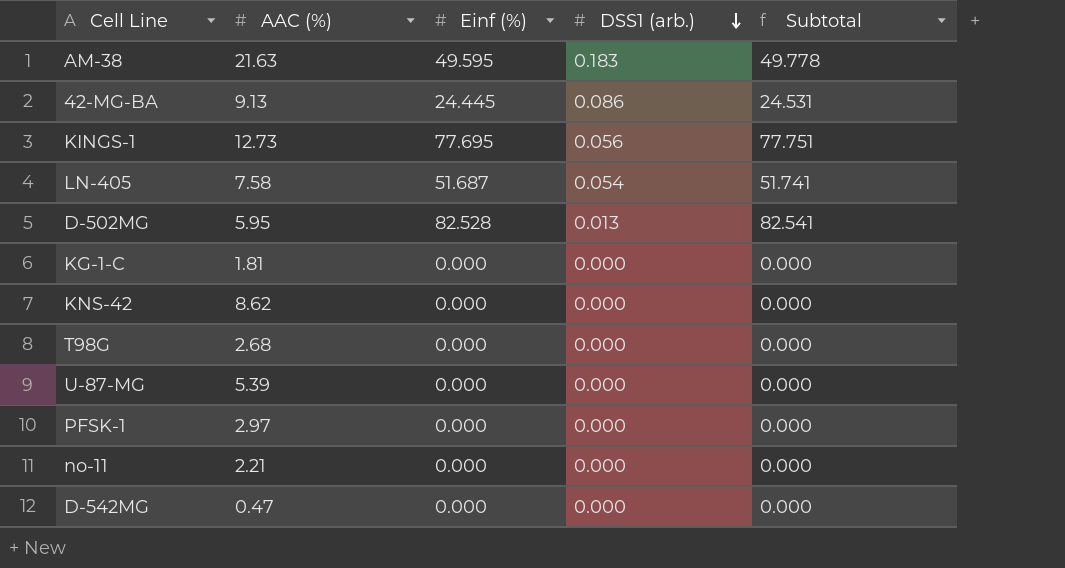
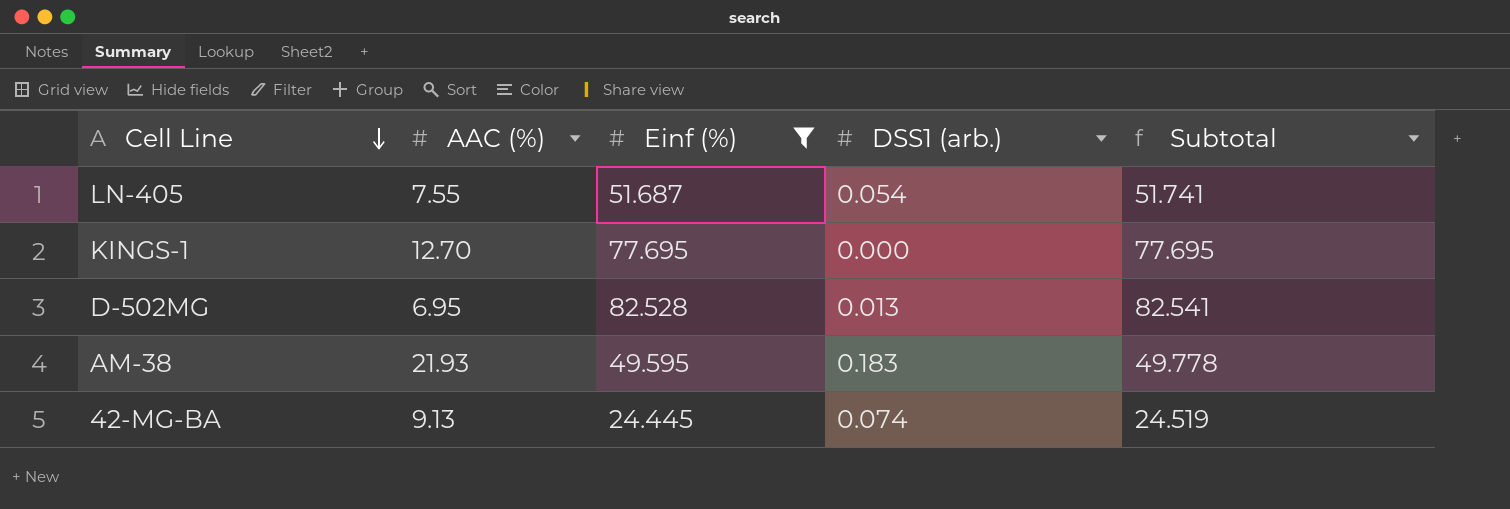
filter: none -> Einf (%) != 0.000
row order: DSS1 (arb.) descending -> Cell Line descending
LN-405 | AAC (%): 7.58 -> 7.55
KINGS-1 | AAC (%): 12.73 -> 12.70
KINGS-1 | DSS1 (arb.): 0.056 -> 0.000
KINGS-1 | Subtotal: 77.751 -> 77.695
D-502MG | AAC (%): 5.95 -> 6.95
AM-38 | AAC (%): 21.63 -> 21.93
42-MG-BA | DSS1 (arb.): 0.086 -> 0.074
42-MG-BA | Subtotal: 24.531 -> 24.519

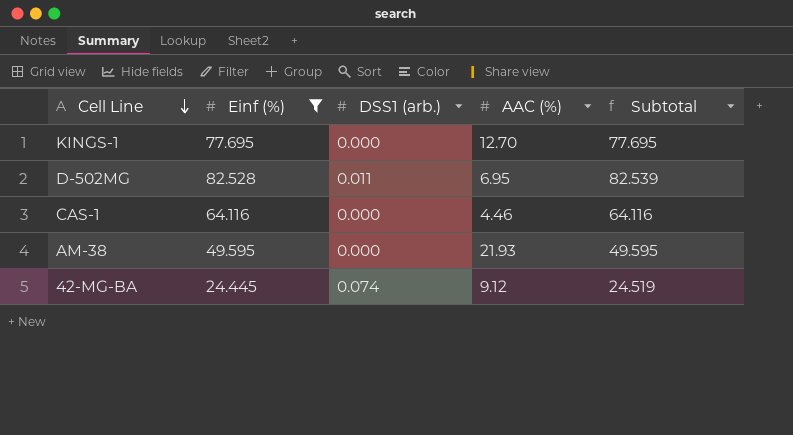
column AAC (%) | position: 2 -> 4
row LN-405: 7.55 | 51.687 | 0.054 | 51.741 -> none
D-502MG | DSS1 (arb.): 0.013 -> 0.011
D-502MG | Subtotal: 82.541 -> 82.539
row CAS-1: none -> 64.116 | 0.000 | 4.46 | 64.116
AM-38 | DSS1 (arb.): 0.183 -> 0.000
AM-38 | Subtotal: 49.778 -> 49.595
42-MG-BA | AAC (%): 9.13 -> 9.12

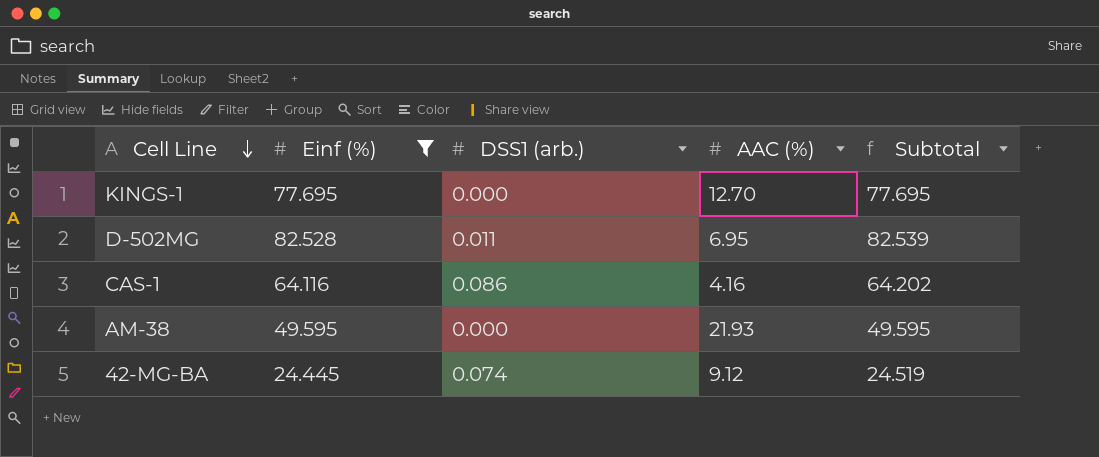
CAS-1 | DSS1 (arb.): 0.000 -> 0.086
CAS-1 | AAC (%): 4.46 -> 4.16
CAS-1 | Subtotal: 64.116 -> 64.202

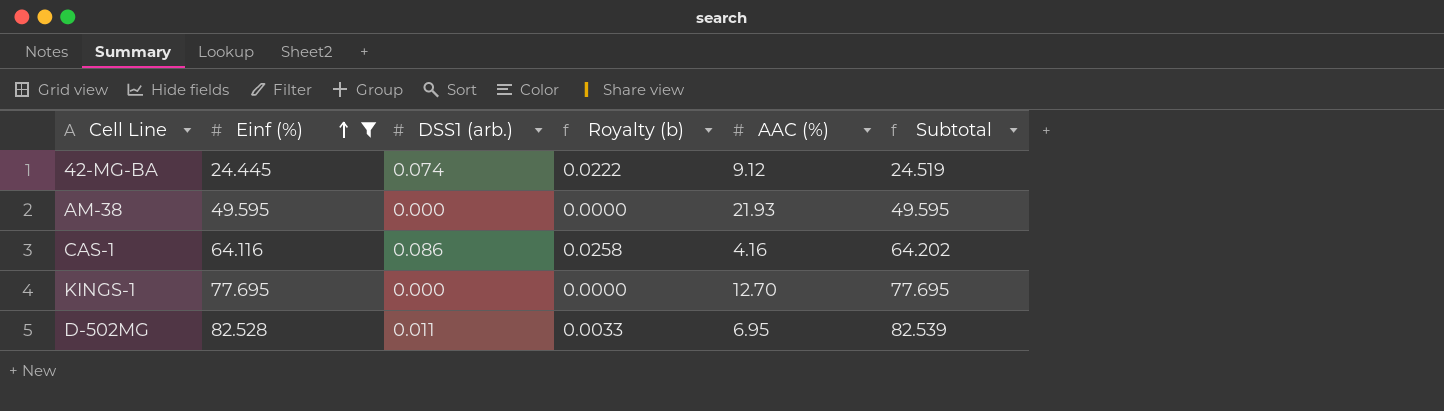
row order: Cell Line descending -> Einf (%) ascending
column Royalty (b) | formula: none -> [DSS1 (arb.)] * 0.3

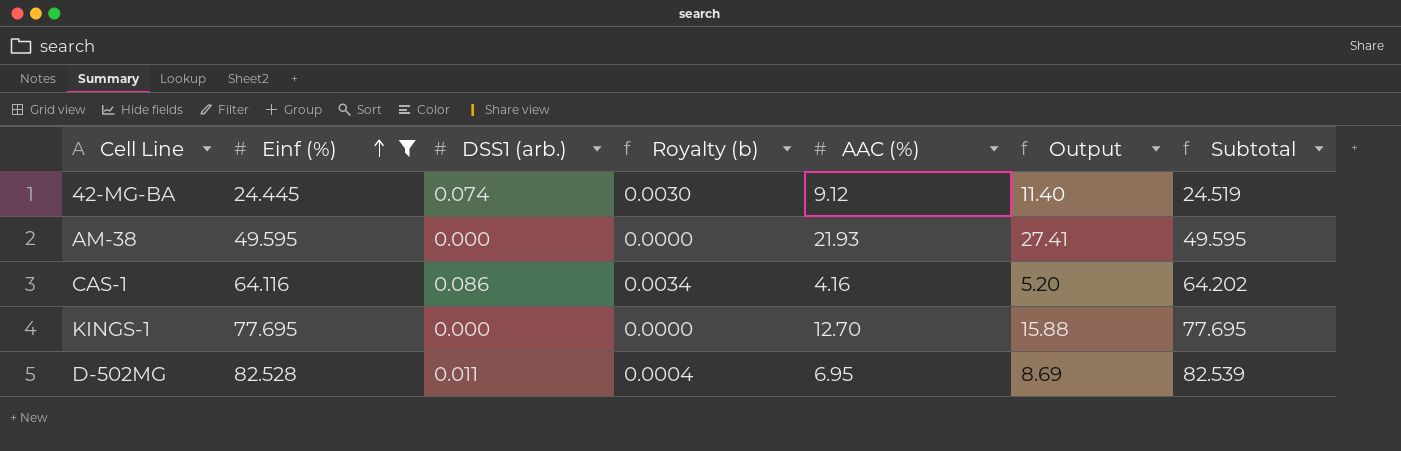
column Royalty (b) | formula: [DSS1 (arb.)] * 0.3 -> [DSS1 (arb.)] * 0.04
column Output | formula: none -> [AAC (%)] * 1.25

